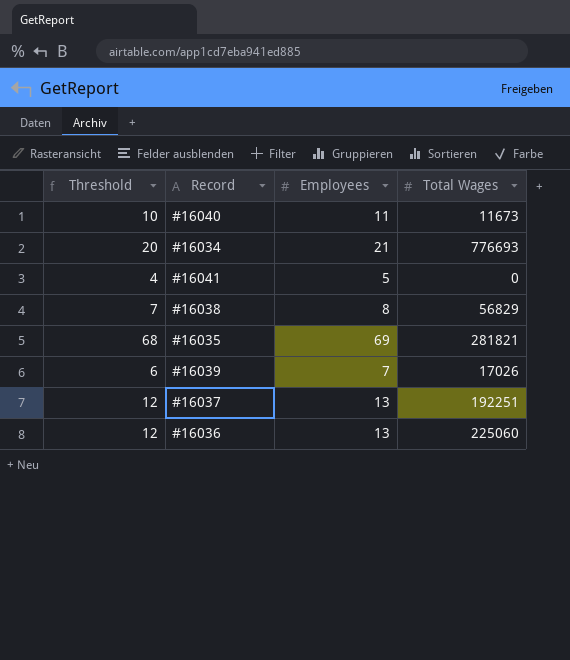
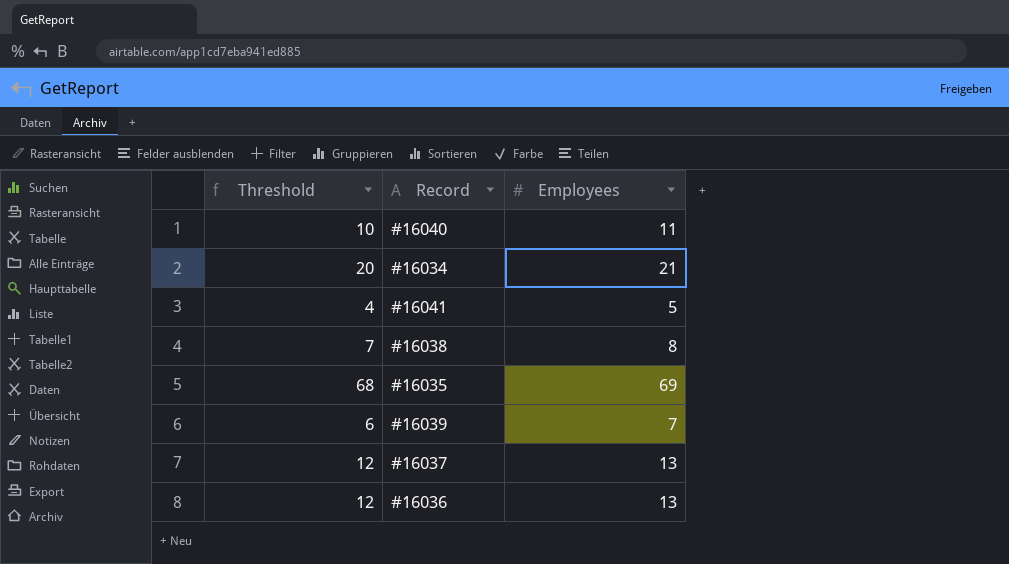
column Total Wages | position: 4 -> none

